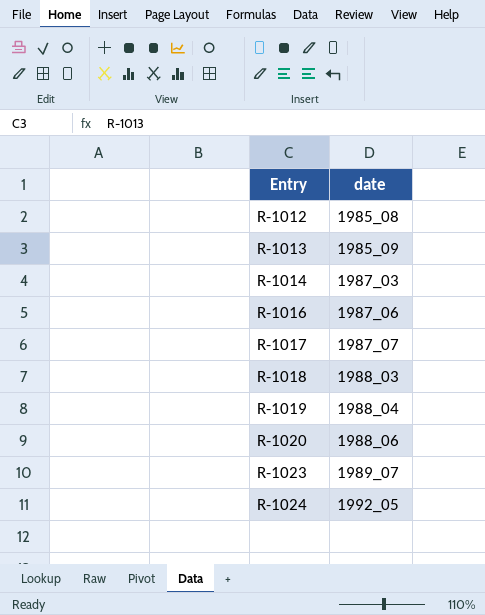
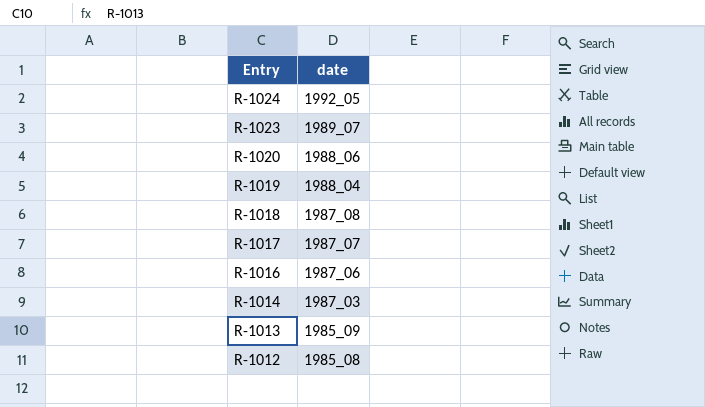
row order: Entry ascending -> Entry descending
R-1018 | date: 1988_03 -> 1987_08

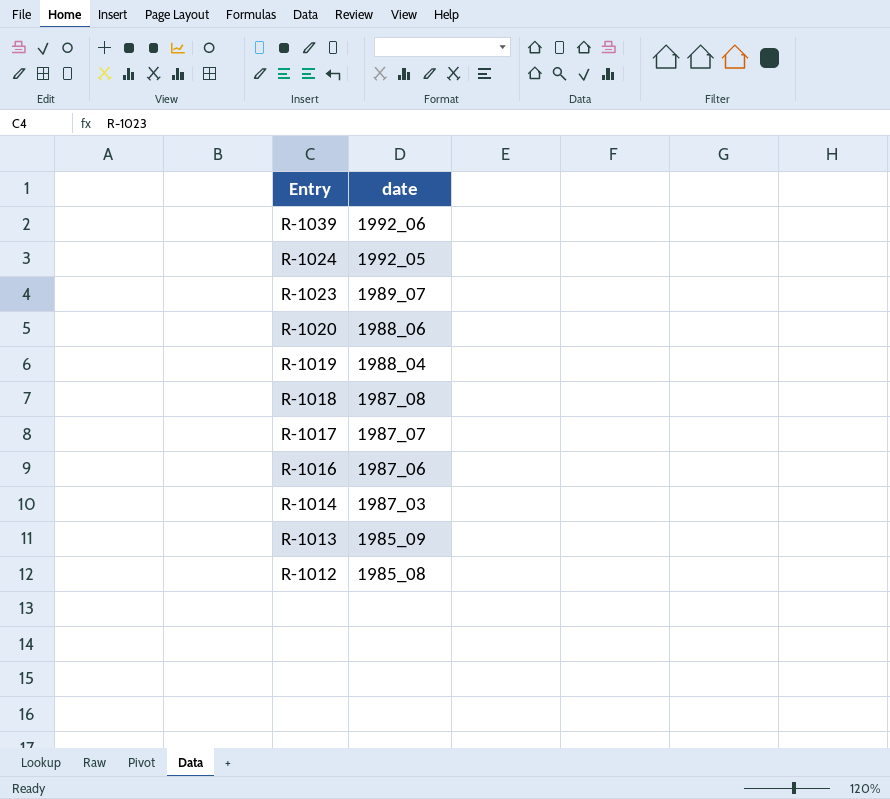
row R-1039: none -> 1992_06

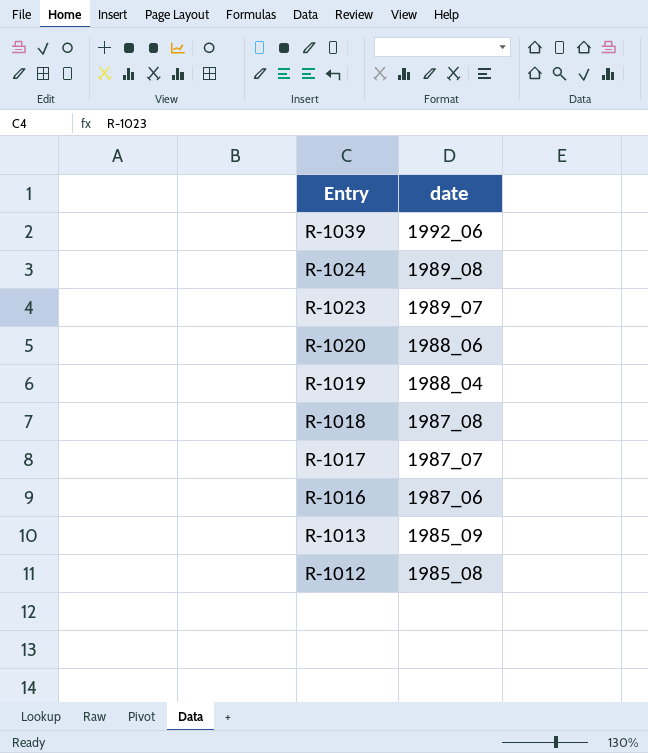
row R-1014: 1987_03 -> none
R-1024 | date: 1992_05 -> 1989_08

